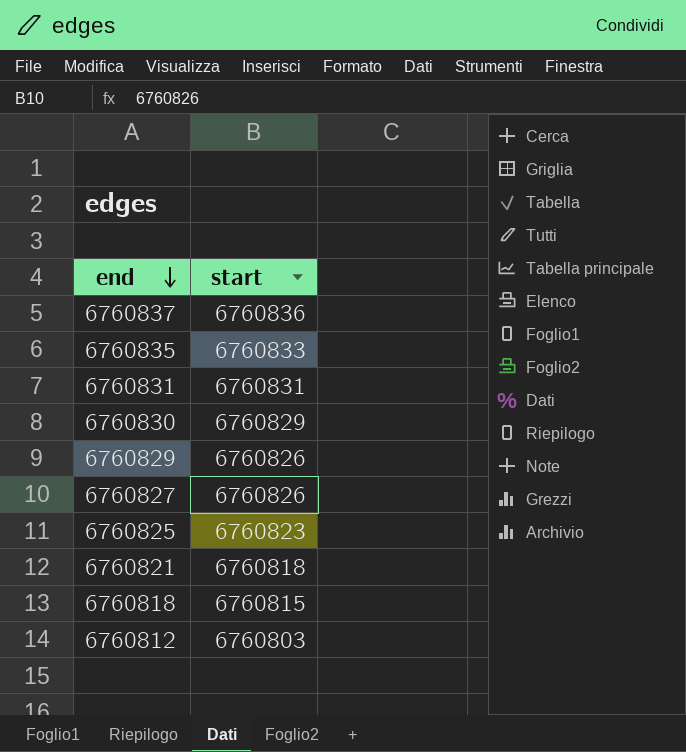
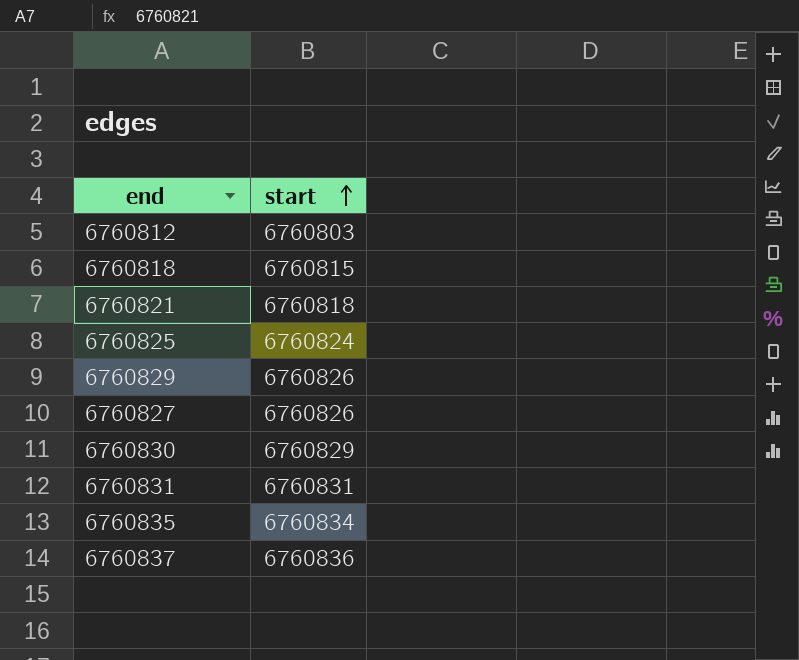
row order: end descending -> start ascending
6760825 | start: 6760823 -> 6760824
6760835 | start: 6760833 -> 6760834

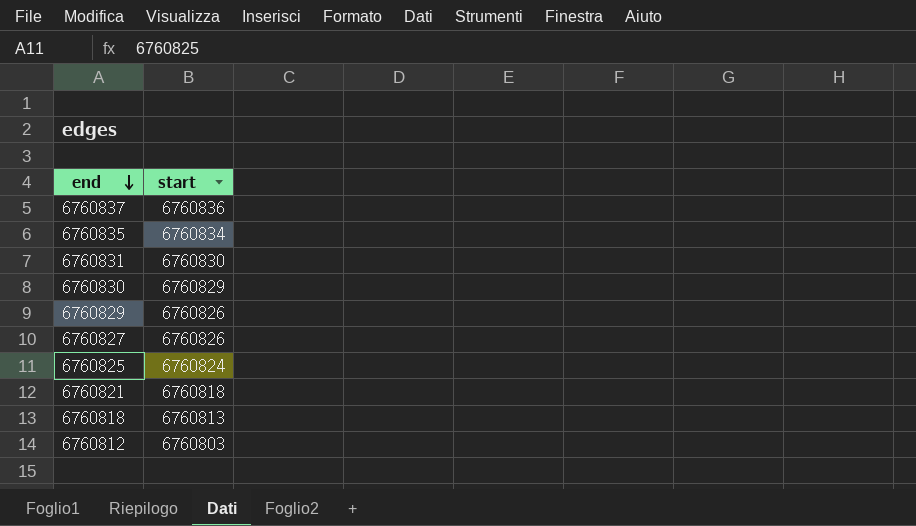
row order: start ascending -> end descending
6760831 | start: 6760831 -> 6760830
6760818 | start: 6760815 -> 6760813

